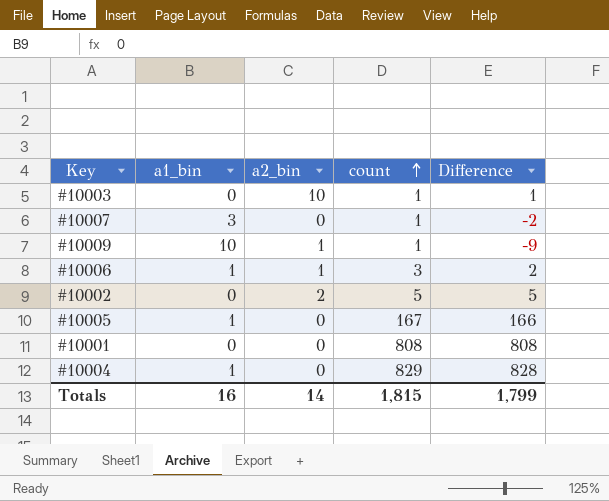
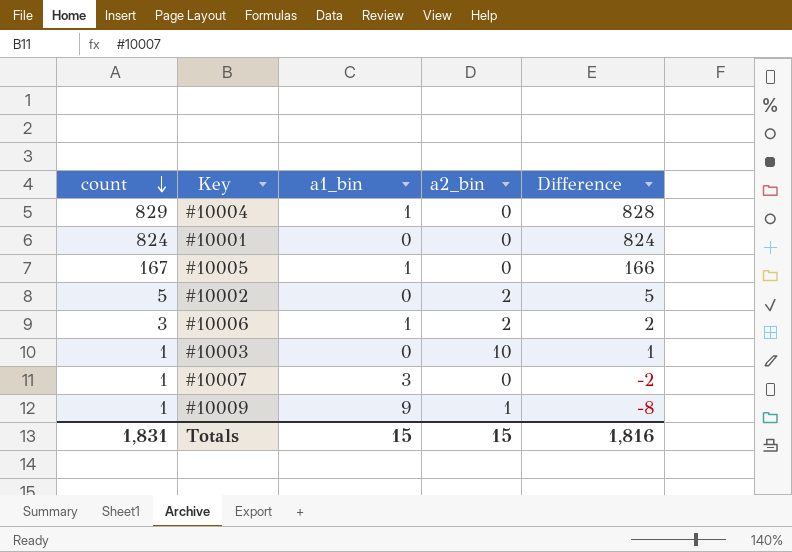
row order: count ascending -> count descending
column count | position: 4 -> 1
#10001 | count: 808 -> 824
#10001 | Difference: 808 -> 824
#10006 | a2_bin: 1 -> 2
#10009 | a1_bin: 10 -> 9
#10009 | Difference: -9 -> -8
Totals | count: 1,815 -> 1,831
Totals | a1_bin: 16 -> 15
Totals | a2_bin: 14 -> 15
Totals | Difference: 1,799 -> 1,816

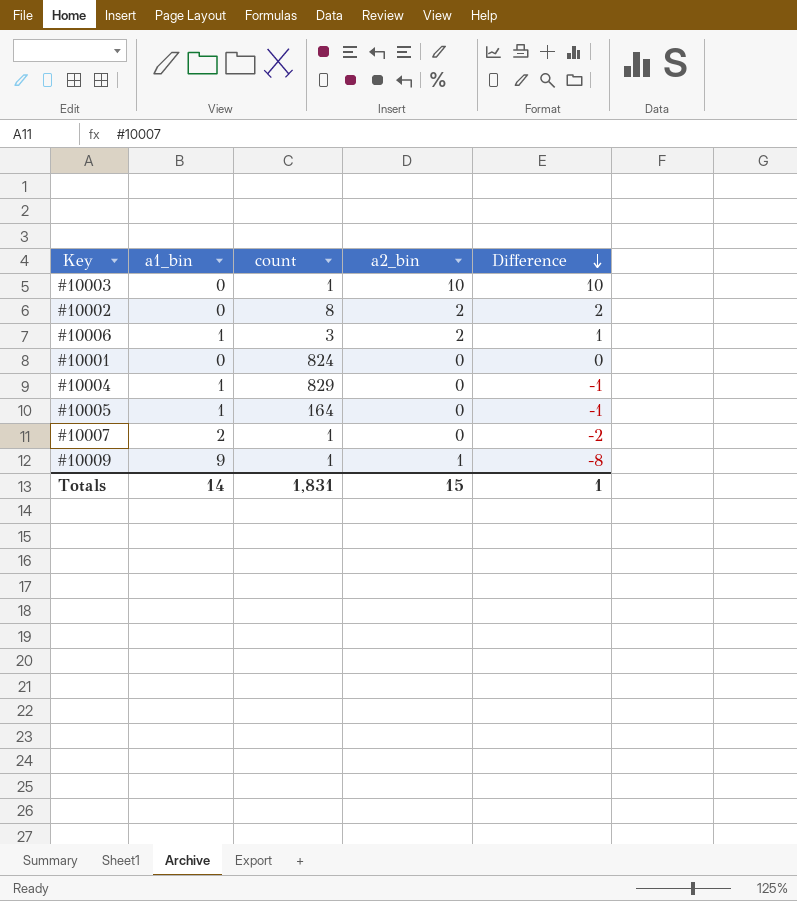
row order: count descending -> Difference descending
column count | position: 1 -> 3
column Difference | formula: [count] - [a1_bin] -> [a2_bin] - [a1_bin]
#10002 | count: 5 -> 8
#10005 | count: 167 -> 164
#10007 | a1_bin: 3 -> 2
Totals | a1_bin: 15 -> 14
Totals | Difference: 1,816 -> 1

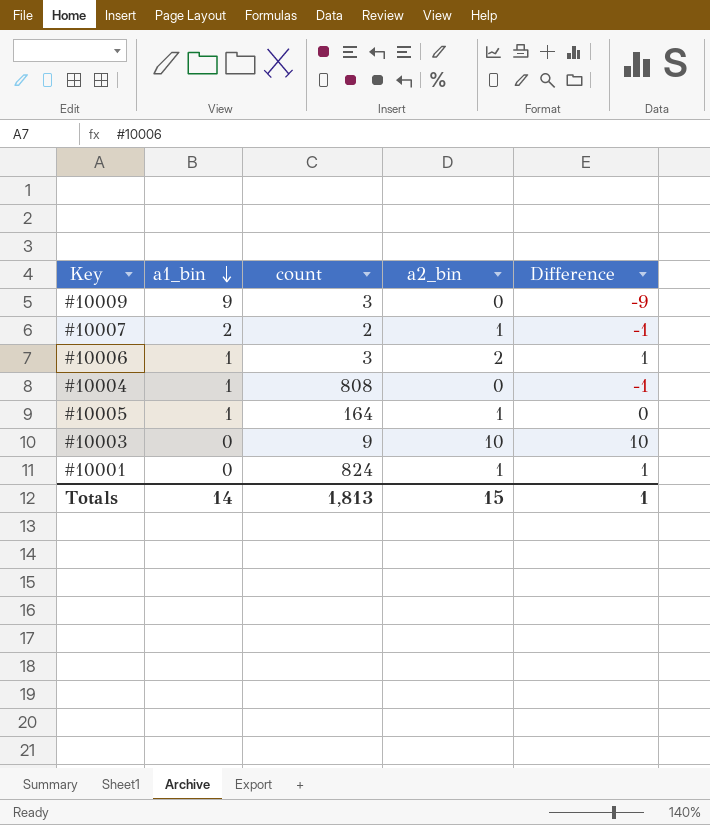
row order: Difference descending -> a1_bin descending
row #10002: 0 | 8 | 2 | 2 -> none
#10009 | count: 1 -> 3
#10009 | a2_bin: 1 -> 0
#10009 | Difference: -8 -> -9
#10007 | count: 1 -> 2
#10007 | a2_bin: 0 -> 1
#10007 | Difference: -2 -> -1
#10004 | count: 829 -> 808
#10005 | a2_bin: 0 -> 1
#10005 | Difference: -1 -> 0
#10003 | count: 1 -> 9
#10001 | a2_bin: 0 -> 1
#10001 | Difference: 0 -> 1
Totals | count: 1,831 -> 1,813

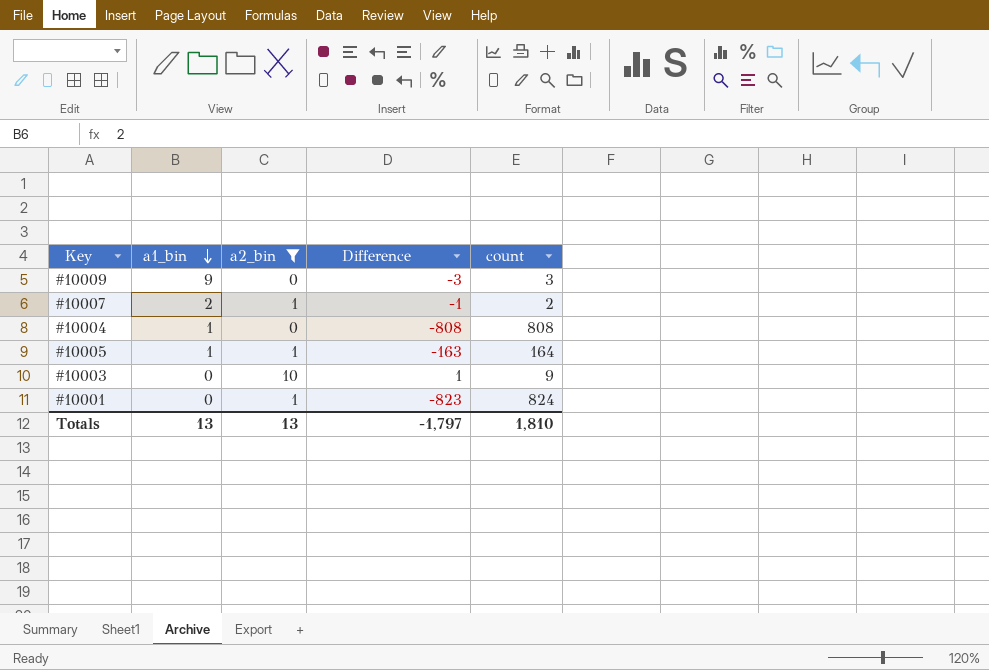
filter: none -> a2_bin != 2
column Difference | formula: [a2_bin] - [a1_bin] -> [a2_bin] - [count]
column count | position: 3 -> 5
Totals | a1_bin: 14 -> 13
Totals | a2_bin: 15 -> 13
Totals | Difference: 1 -> -1,797
Totals | count: 1,813 -> 1,810

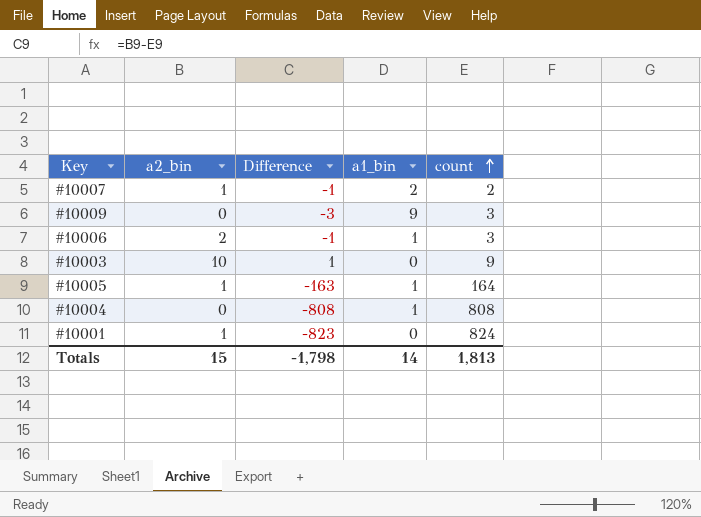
filter: a2_bin != 2 -> none
row order: a1_bin descending -> count ascending
column a1_bin | position: 2 -> 4
Totals | a2_bin: 13 -> 15
Totals | Difference: -1,797 -> -1,798
Totals | a1_bin: 13 -> 14
Totals | count: 1,810 -> 1,813

